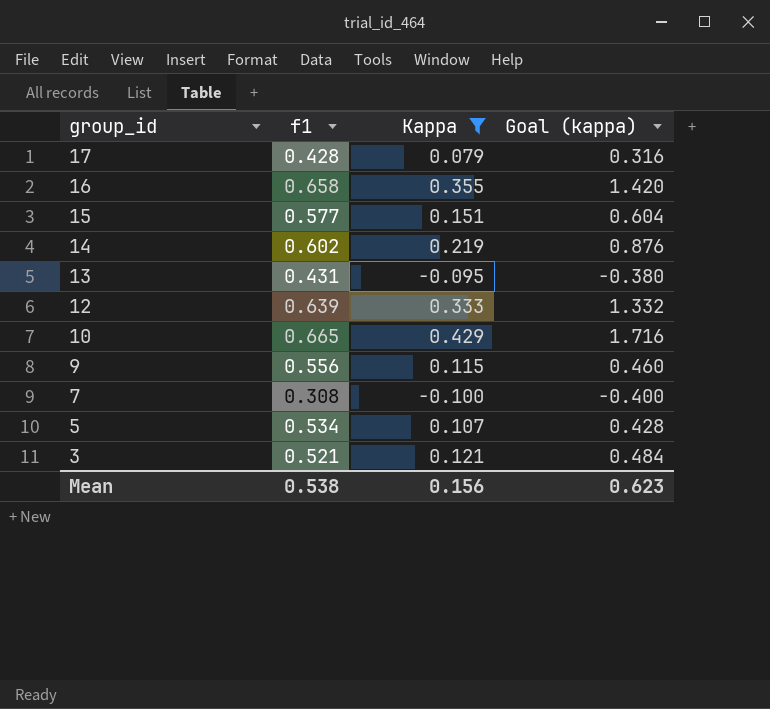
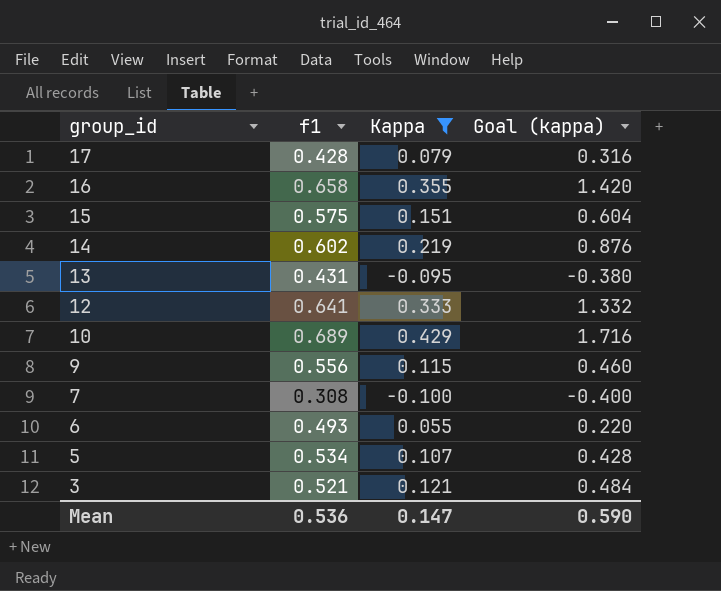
15 | f1: 0.577 -> 0.575
12 | f1: 0.639 -> 0.641
10 | f1: 0.665 -> 0.689
row 6: none -> 0.493 | 0.055 | 0.220
Mean | f1: 0.538 -> 0.536
Mean | Kappa: 0.156 -> 0.147
Mean | Goal (kappa): 0.623 -> 0.590

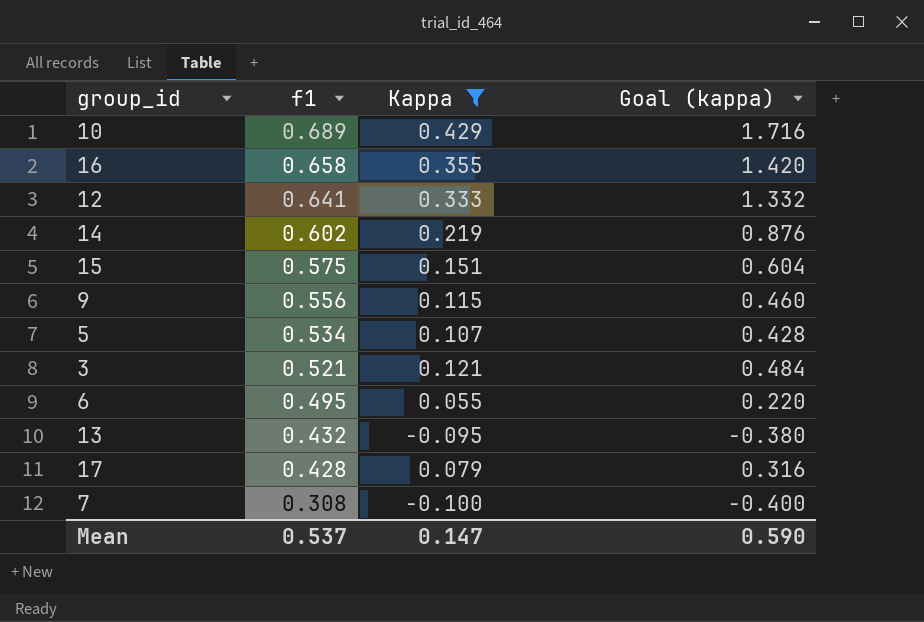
row order: group_id descending -> f1 descending
6 | f1: 0.493 -> 0.495
13 | f1: 0.431 -> 0.432
Mean | f1: 0.536 -> 0.537

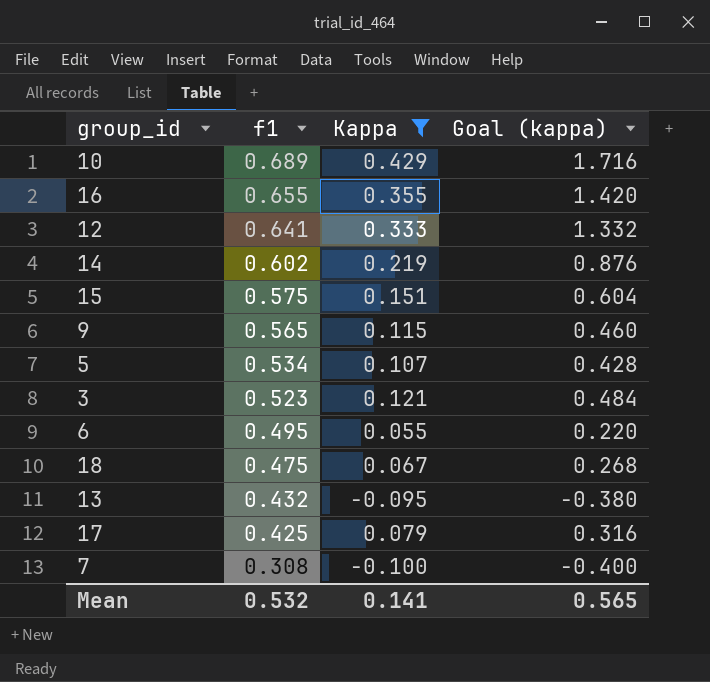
16 | f1: 0.658 -> 0.655
9 | f1: 0.556 -> 0.565
3 | f1: 0.521 -> 0.523
row 18: none -> 0.475 | 0.067 | 0.268
17 | f1: 0.428 -> 0.425
Mean | f1: 0.537 -> 0.532
Mean | Kappa: 0.147 -> 0.141
Mean | Goal (kappa): 0.590 -> 0.565

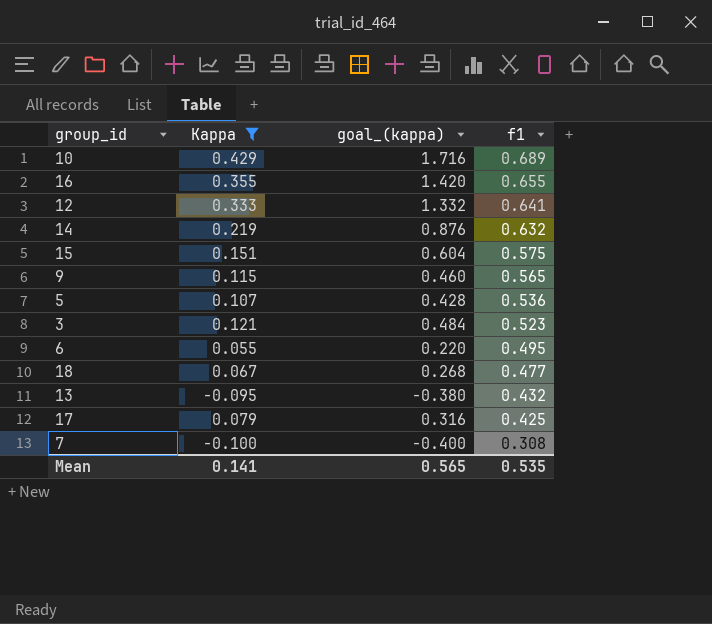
column name: Goal (kappa) -> goal_(kappa)
column f1 | position: 2 -> 4
14 | f1: 0.602 -> 0.632
5 | f1: 0.534 -> 0.536
18 | f1: 0.475 -> 0.477
Mean | f1: 0.532 -> 0.535

